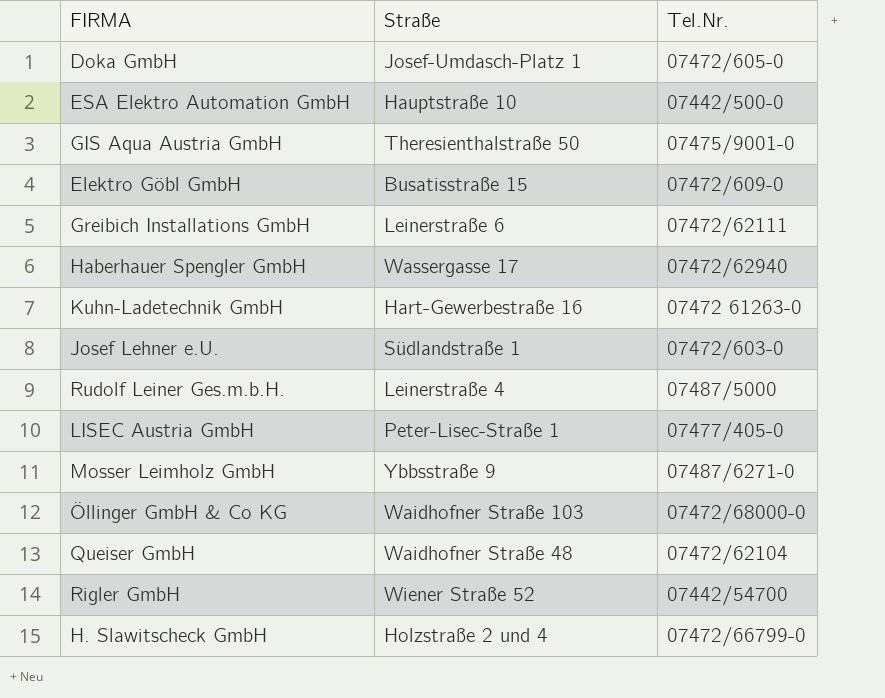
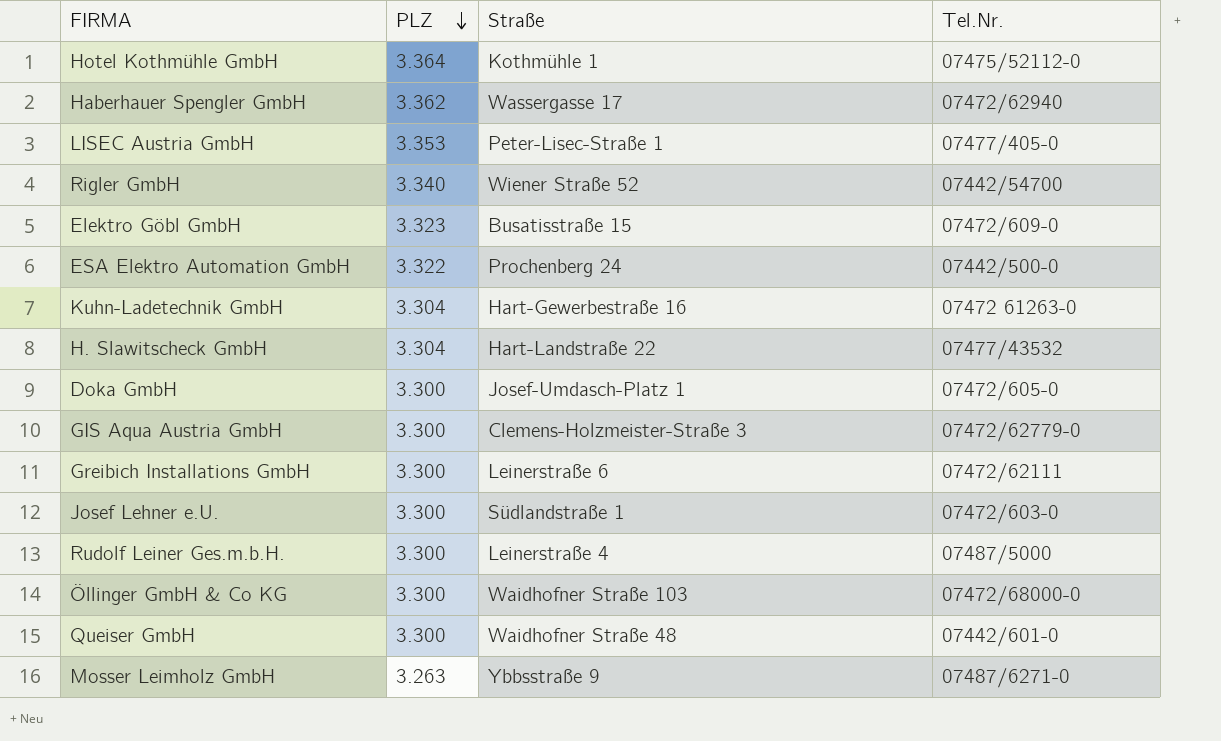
row order: none -> PLZ descending
column PLZ | position: none -> 2
row Hotel Kothmühle GmbH: none -> 3.364 | Kothmühle 1 | 07475/52112-0
ESA Elektro Automation GmbH | Straße: Hauptstraße 10 -> Prochenberg 24
H. Slawitscheck GmbH | Straße: Holzstraße 2 und 4 -> Hart-Landstraße 22
H. Slawitscheck GmbH | Tel.Nr.: 07472/66799-0 -> 07477/43532
GIS Aqua Austria GmbH | Straße: Theresienthalstraße 50 -> Clemens-Holzmeister-Straße 3
GIS Aqua Austria GmbH | Tel.Nr.: 07475/9001-0 -> 07472/62779-0
Queiser GmbH | Tel.Nr.: 07472/62104 -> 07442/601-0

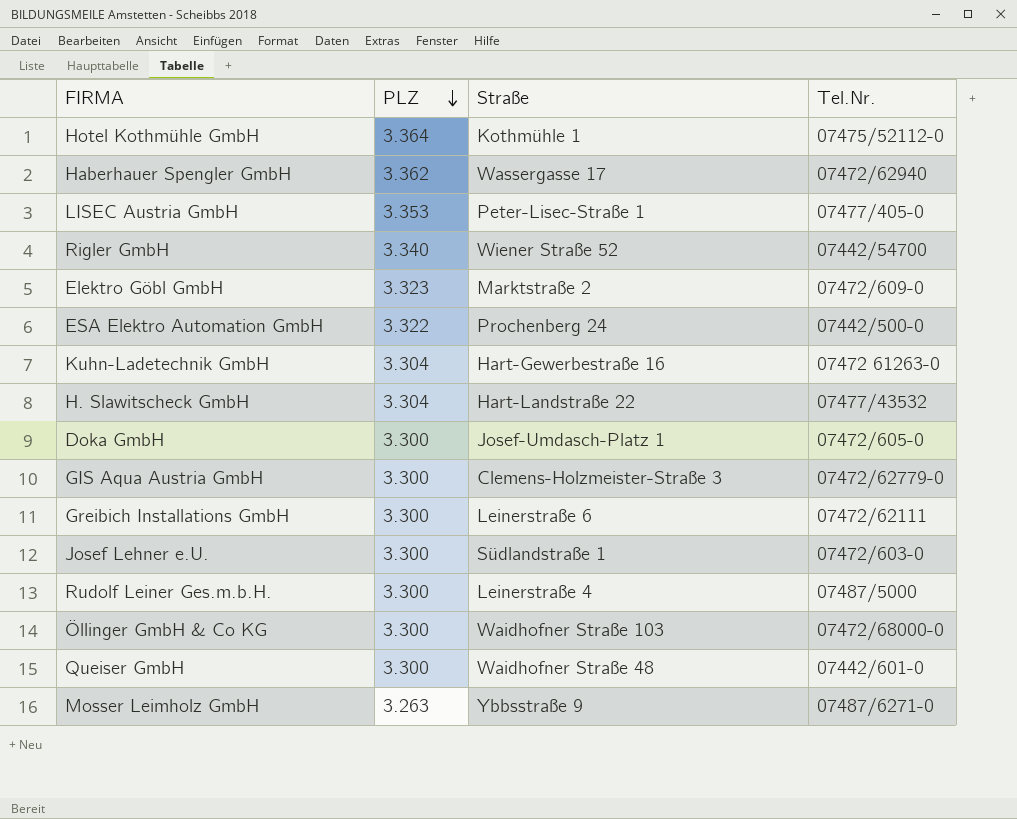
Elektro Göbl GmbH | Straße: Busatisstraße 15 -> Marktstraße 2

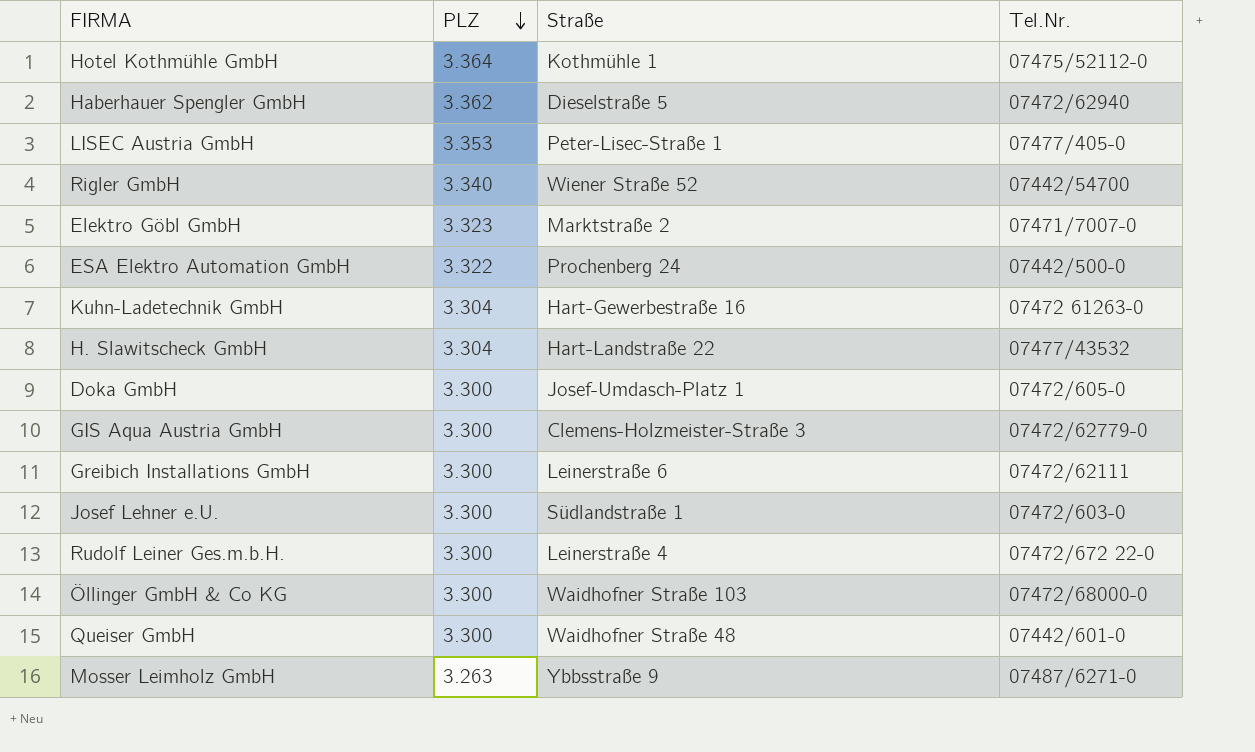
Haberhauer Spengler GmbH | Straße: Wassergasse 17 -> Dieselstraße 5
Elektro Göbl GmbH | Tel.Nr.: 07472/609-0 -> 07471/7007-0
Rudolf Leiner Ges.m.b.H. | Tel.Nr.: 07487/5000 -> 07472/672 22-0

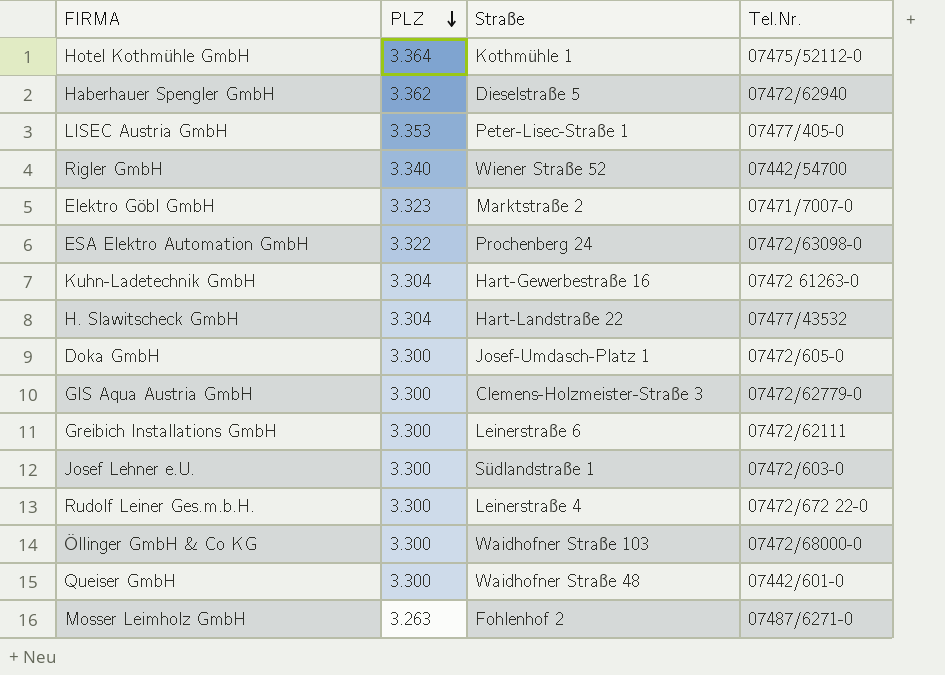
ESA Elektro Automation GmbH | Tel.Nr.: 07442/500-0 -> 07472/63098-0
Mosser Leimholz GmbH | Straße: Ybbsstraße 9 -> Fohlenhof 2

